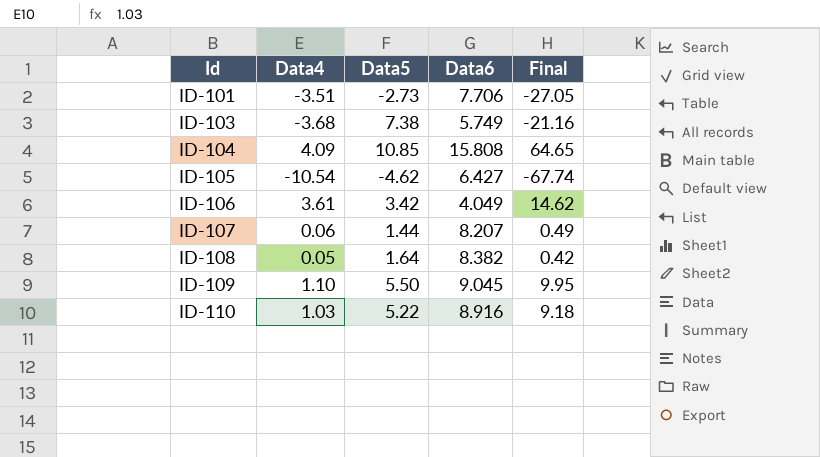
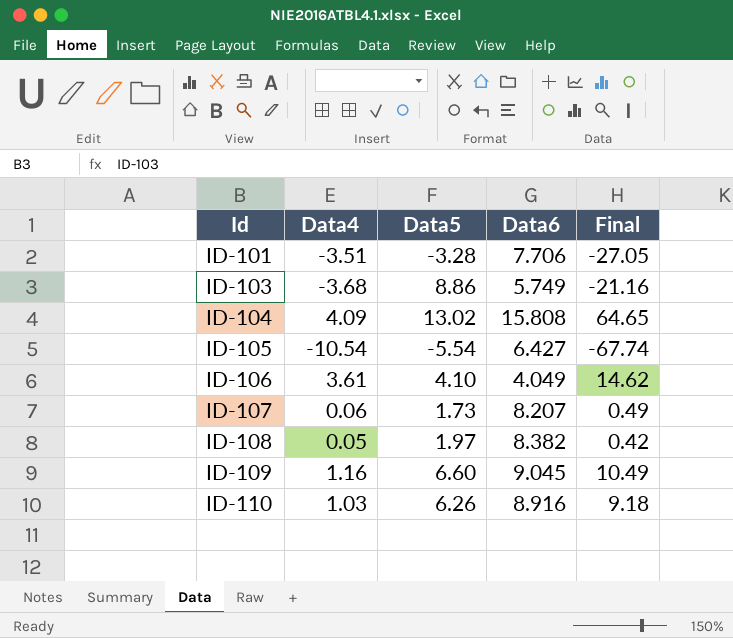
ID-101 | Data5: -2.73 -> -3.28
ID-103 | Data5: 7.38 -> 8.86
ID-104 | Data5: 10.85 -> 13.02
ID-105 | Data5: -4.62 -> -5.54
ID-106 | Data5: 3.42 -> 4.10
ID-107 | Data5: 1.44 -> 1.73
ID-108 | Data5: 1.64 -> 1.97
ID-109 | Data4: 1.10 -> 1.16
ID-109 | Data5: 5.50 -> 6.60
ID-109 | Final: 9.95 -> 10.49
ID-110 | Data5: 5.22 -> 6.26

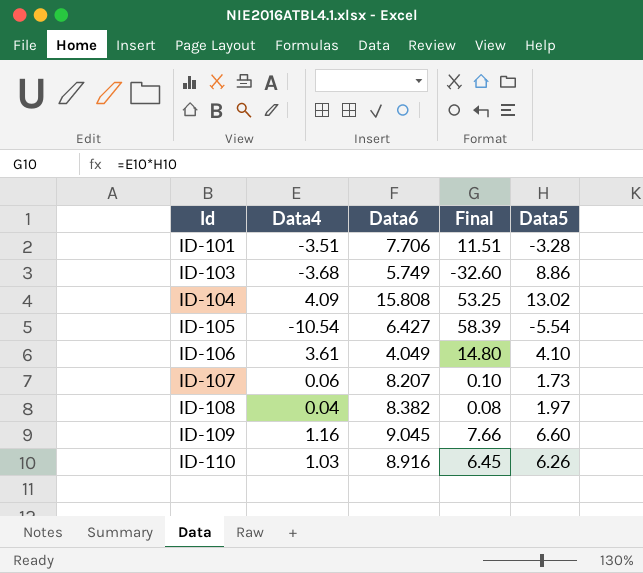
column Final | formula: [Data4] * [Data6] -> [Data4] * [Data5]
column Data5 | position: 3 -> 5
ID-108 | Data4: 0.05 -> 0.04

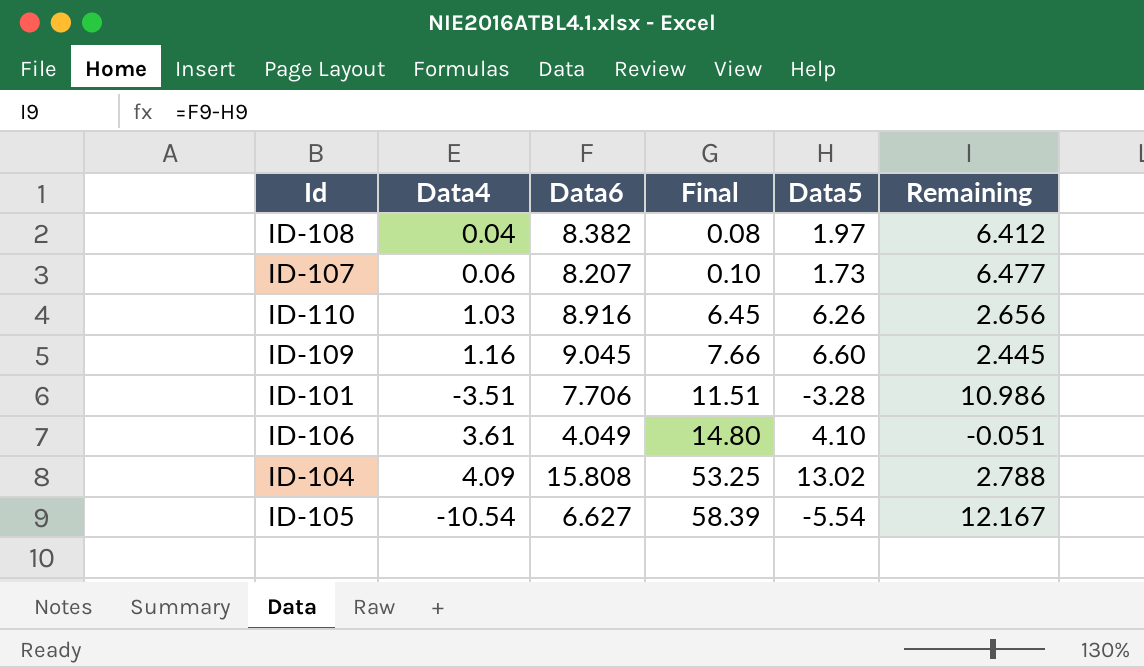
row order: Id ascending -> Final ascending
column Remaining | formula: none -> [Data6] - [Data5]
row ID-103: -3.68 | 5.749 | -32.60 | 8.86 -> none
ID-105 | Data6: 6.427 -> 6.627

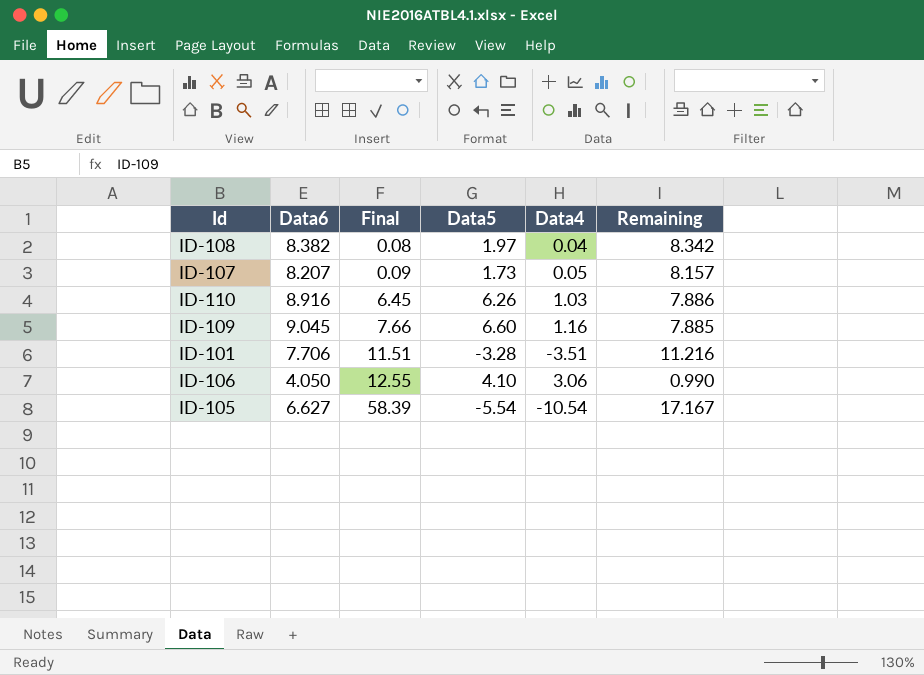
column Data4 | position: 2 -> 5
column Remaining | formula: [Data6] - [Data5] -> [Data6] - [Data4]
row ID-104: 4.09 | 15.808 | 53.25 | 13.02 | 2.788 -> none
ID-107 | Final: 0.10 -> 0.09
ID-107 | Data4: 0.06 -> 0.05
ID-106 | Data6: 4.049 -> 4.050
ID-106 | Final: 14.80 -> 12.55
ID-106 | Data4: 3.61 -> 3.06

